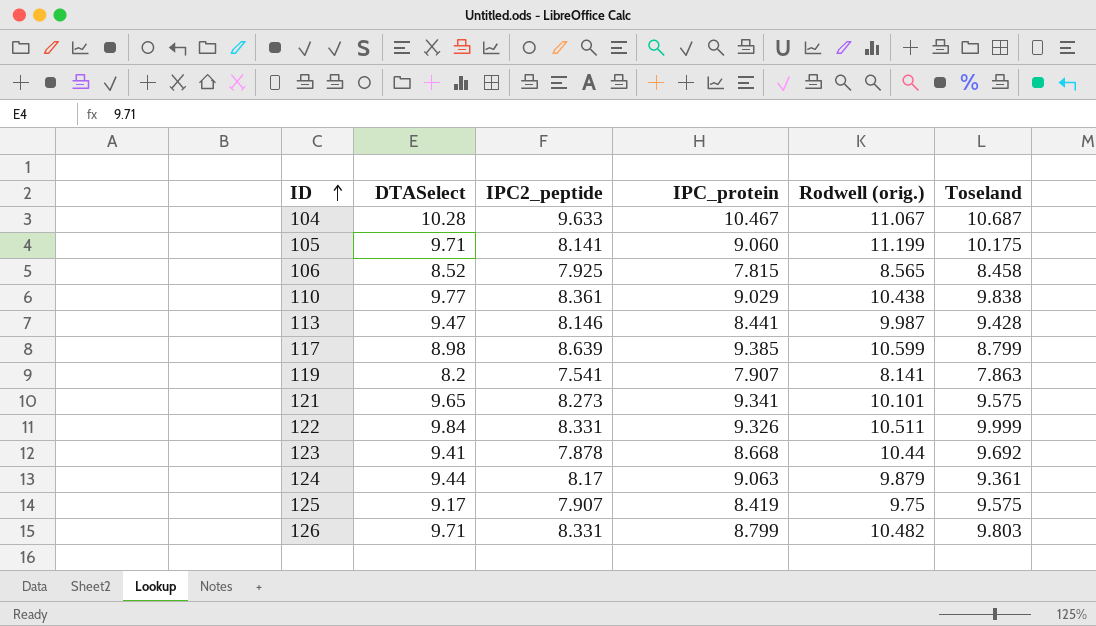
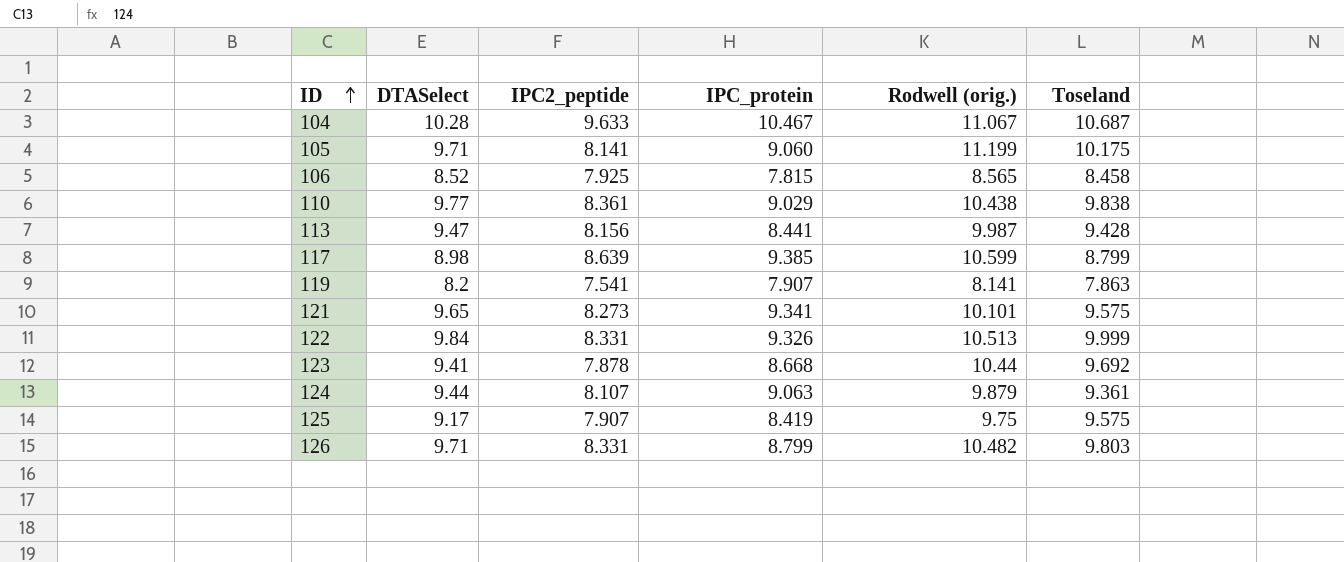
113 | IPC2_peptide: 8.146 -> 8.156
122 | Rodwell (orig.): 10.511 -> 10.513
124 | IPC2_peptide: 8.17 -> 8.107

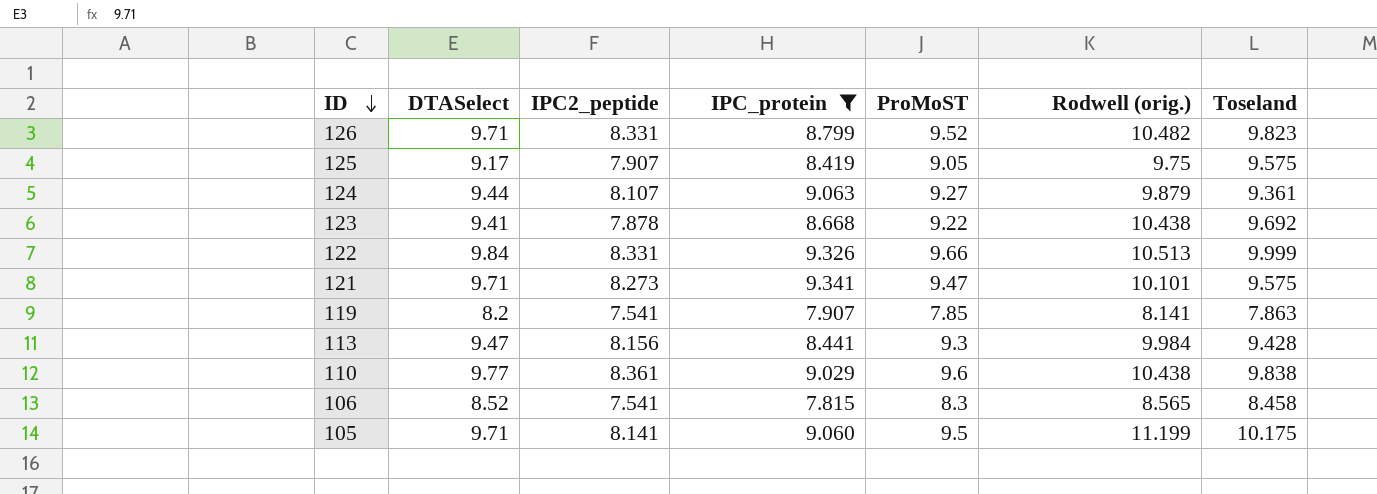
filter: none -> IPC_protein <= 9.341
row order: ID ascending -> ID descending
column ProMoST | position: none -> 5
126 | Toseland: 9.803 -> 9.823
123 | Rodwell (orig.): 10.44 -> 10.438
121 | DTASelect: 9.65 -> 9.71
113 | Rodwell (orig.): 9.987 -> 9.984
106 | IPC2_peptide: 7.925 -> 7.541

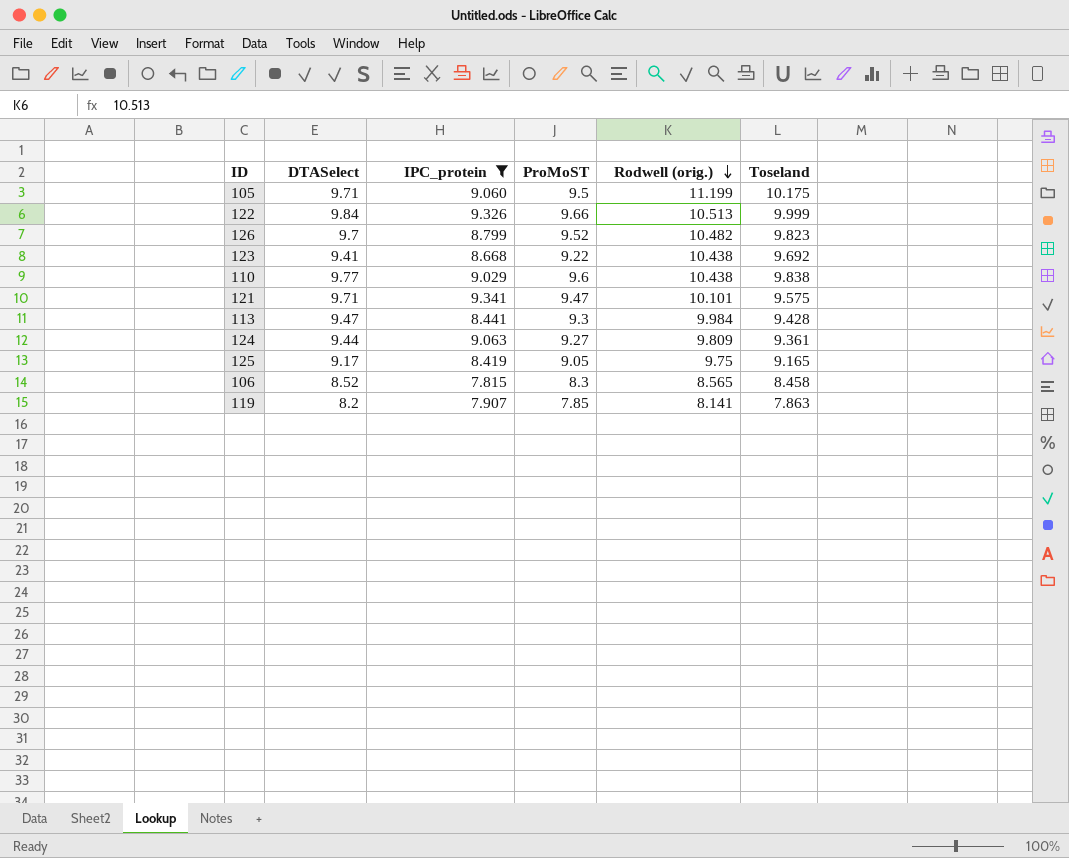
row order: ID descending -> Rodwell (orig.) descending
column IPC2_peptide | position: 3 -> none
126 | DTASelect: 9.71 -> 9.7
124 | Rodwell (orig.): 9.879 -> 9.809
125 | Toseland: 9.575 -> 9.165

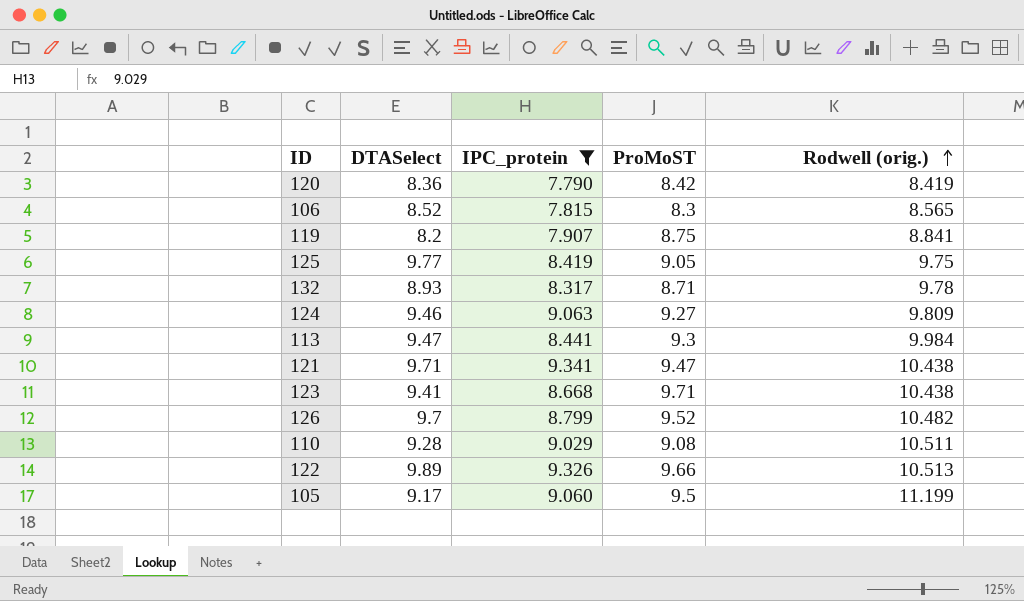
row order: Rodwell (orig.) descending -> Rodwell (orig.) ascending
column Toseland | position: 6 -> none
row 120: none -> 8.36 | 7.790 | 8.42 | 8.419
119 | ProMoST: 7.85 -> 8.75
119 | Rodwell (orig.): 8.141 -> 8.841
125 | DTASelect: 9.17 -> 9.77
row 132: none -> 8.93 | 8.317 | 8.71 | 9.78
124 | DTASelect: 9.44 -> 9.46
121 | Rodwell (orig.): 10.101 -> 10.438
123 | ProMoST: 9.22 -> 9.71
110 | DTASelect: 9.77 -> 9.28
110 | ProMoST: 9.6 -> 9.08
110 | Rodwell (orig.): 10.438 -> 10.511
122 | DTASelect: 9.84 -> 9.89
105 | DTASelect: 9.71 -> 9.17

